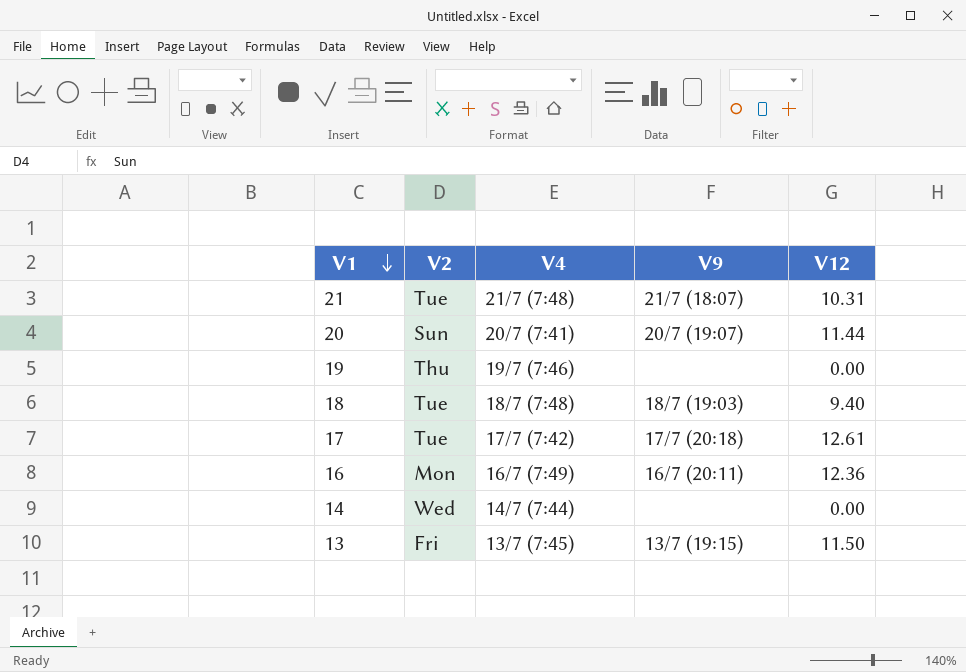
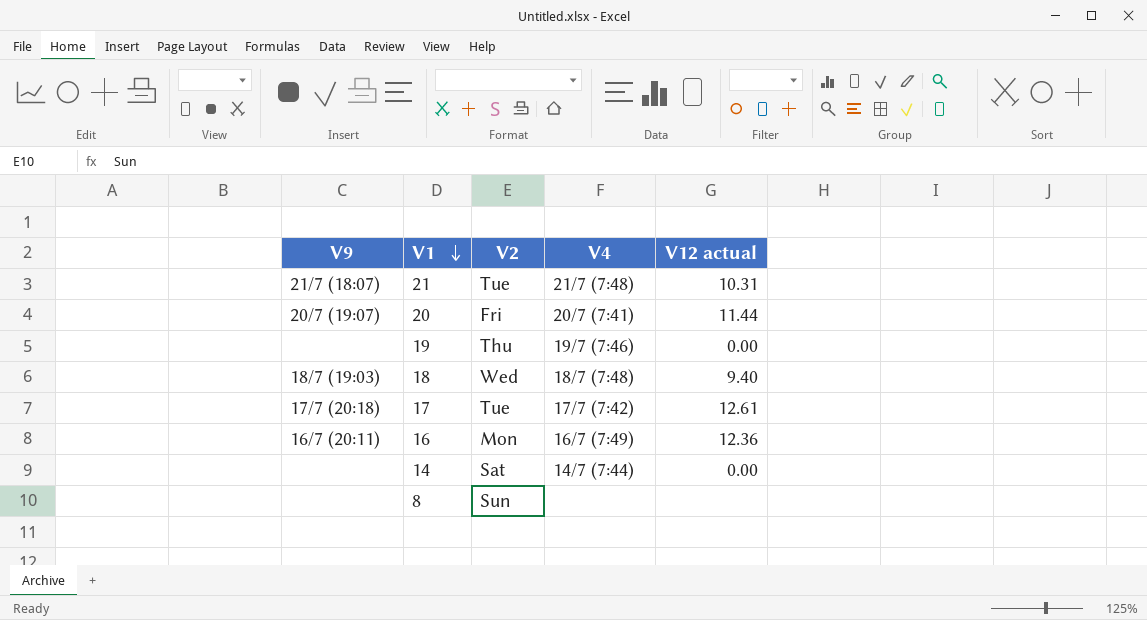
column V9 | position: 4 -> 1
column name: V12 -> V12 actual
row 13: Fri | 13/7 (7:45) | 13/7 (19:15) | 11.50 -> none
20 | V2: Sun -> Fri
18 | V2: Tue -> Wed
14 | V2: Wed -> Sat
row 8: none -> none | Sun | none | none

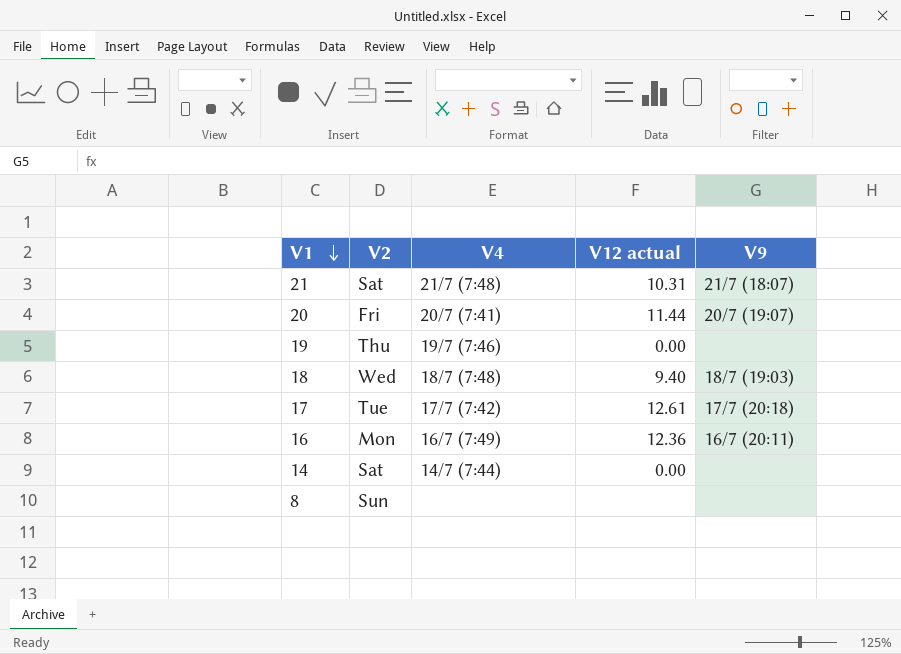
column V9 | position: 1 -> 5
21 | V2: Tue -> Sat

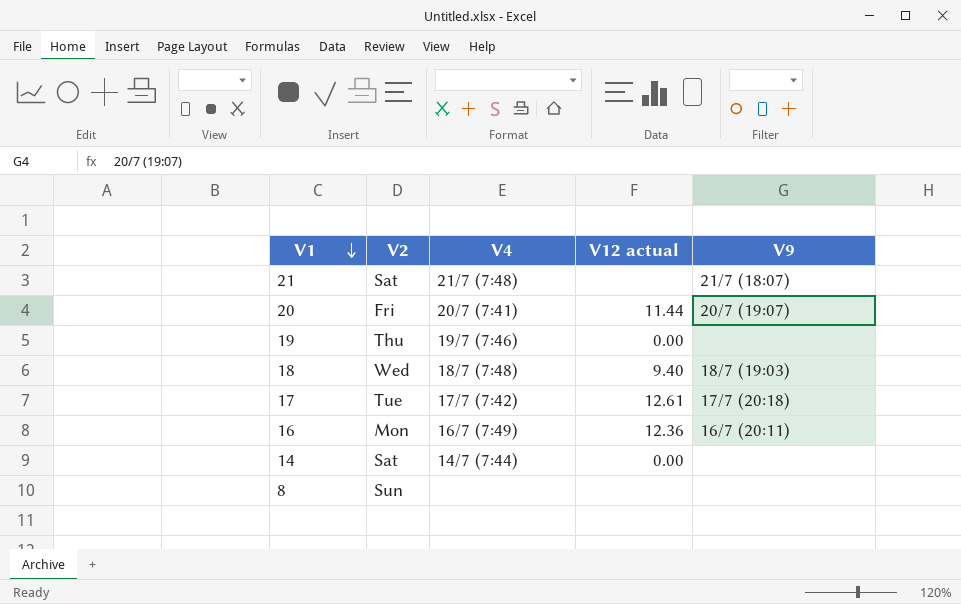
21 | V12 actual: 10.31 -> none

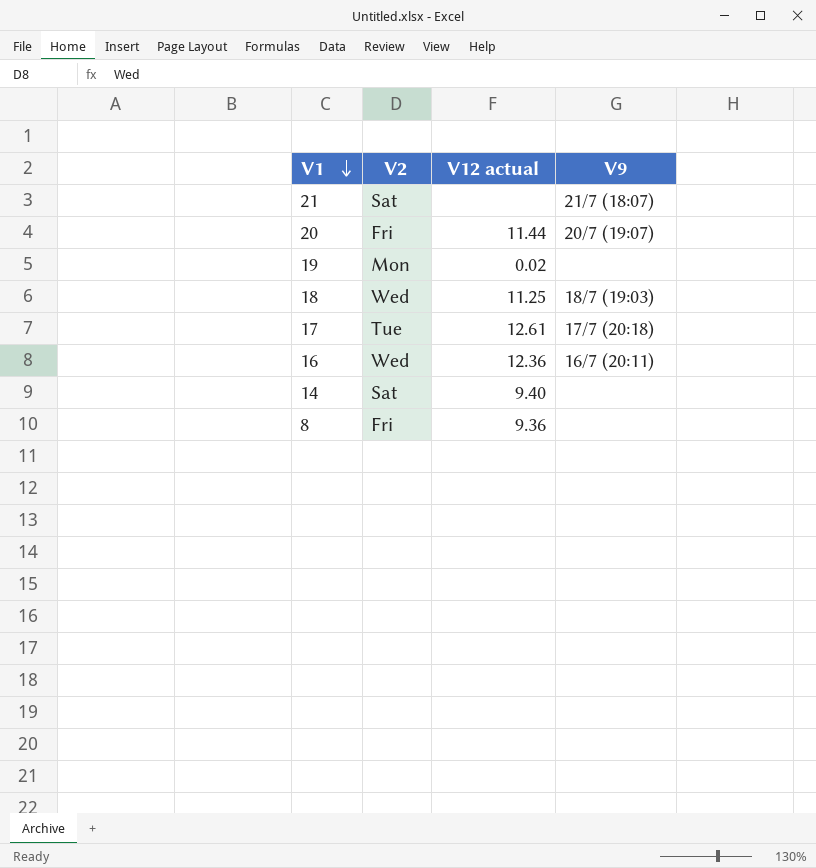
column V4 | position: 3 -> none
19 | V2: Thu -> Mon
19 | V12 actual: 0.00 -> 0.02
18 | V12 actual: 9.40 -> 11.25
16 | V2: Mon -> Wed
14 | V12 actual: 0.00 -> 9.40
8 | V2: Sun -> Fri
8 | V12 actual: none -> 9.36

